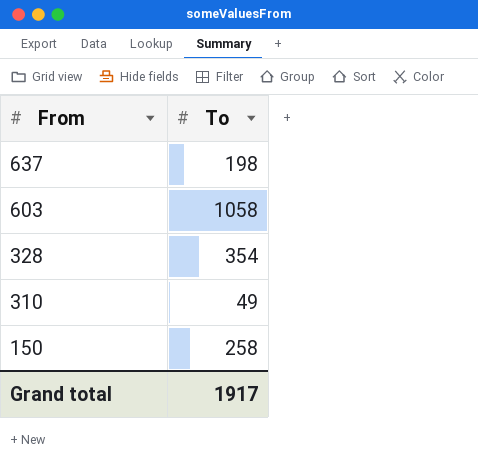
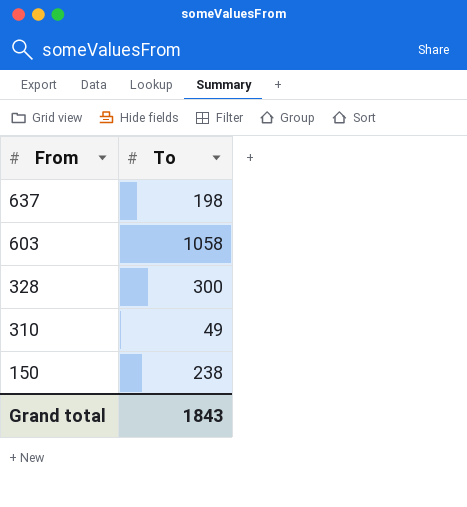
328 | To: 354 -> 300
150 | To: 258 -> 238
Grand total | To: 1917 -> 1843

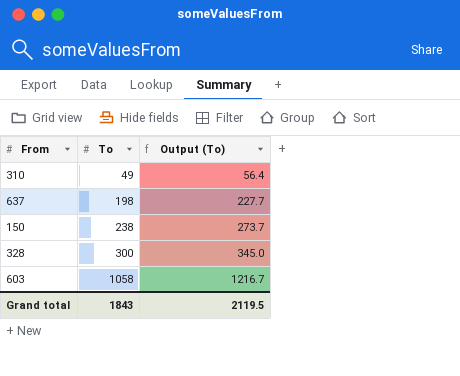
row order: From descending -> To ascending
column Output (To) | formula: none -> [To] * 1.15

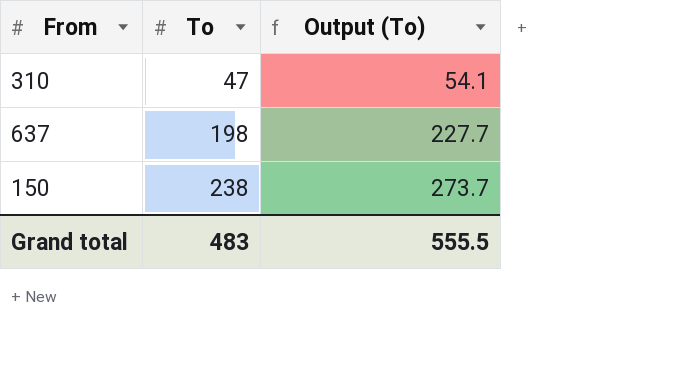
row 328: 300 | 345.0 -> none
row 603: 1058 | 1216.7 -> none
310 | To: 49 -> 47
310 | Output (To): 56.4 -> 54.1
Grand total | To: 1843 -> 483
Grand total | Output (To): 2119.5 -> 555.5

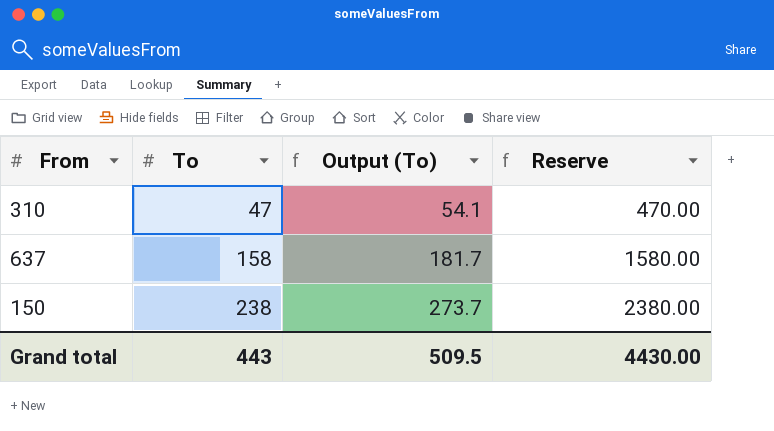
column Reserve | formula: none -> [To] * 10
637 | To: 198 -> 158
637 | Output (To): 227.7 -> 181.7
Grand total | To: 483 -> 443
Grand total | Output (To): 555.5 -> 509.5

